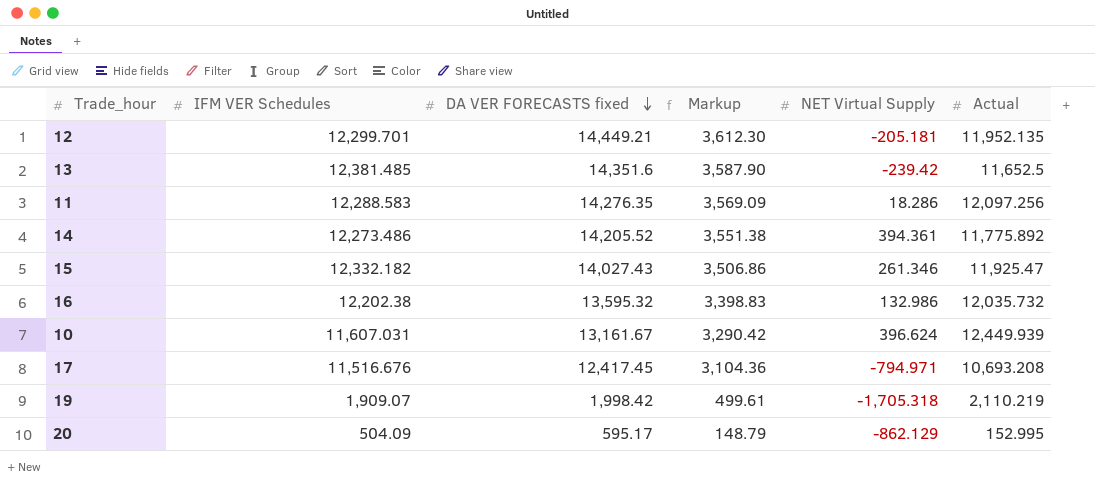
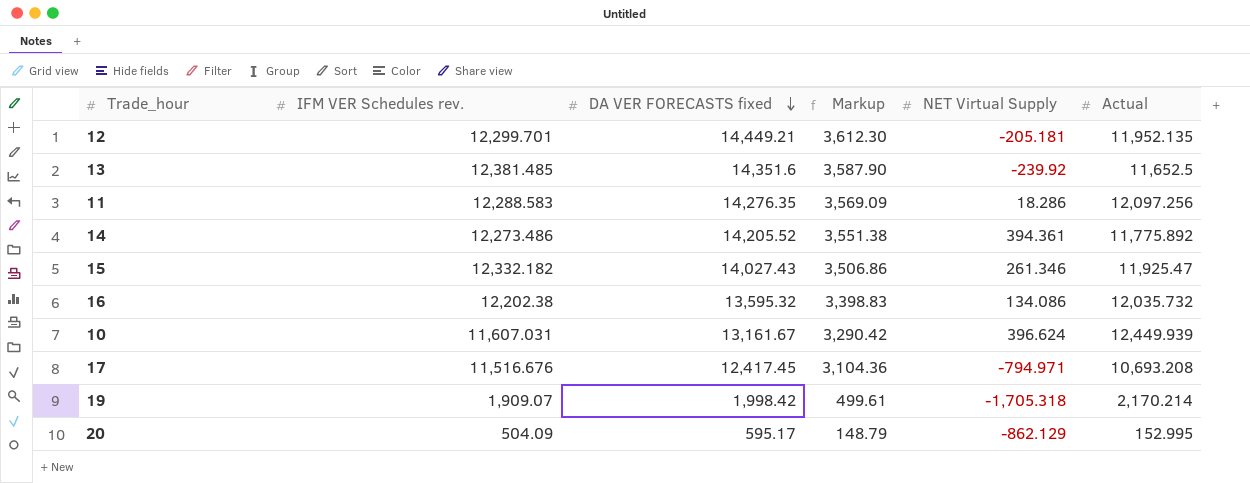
column name: IFM VER Schedules -> IFM VER Schedules rev.
13 | NET Virtual Supply: -239.42 -> -239.92
16 | NET Virtual Supply: 132.986 -> 134.086
19 | Actual: 2,110.219 -> 2,170.214

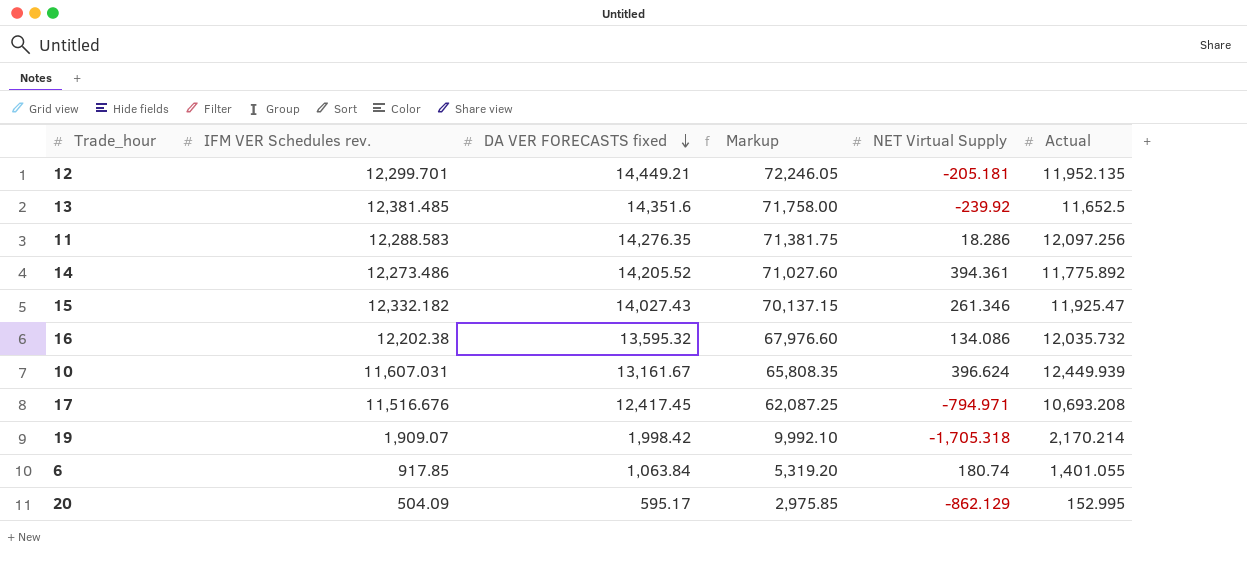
column Markup | formula: [DA VER FORECASTS fixed] * 0.25 -> [DA VER FORECASTS fixed] * 5
row 6: none -> 917.85 | 1,063.84 | 5,319.20 | 180.74 | 1,401.055

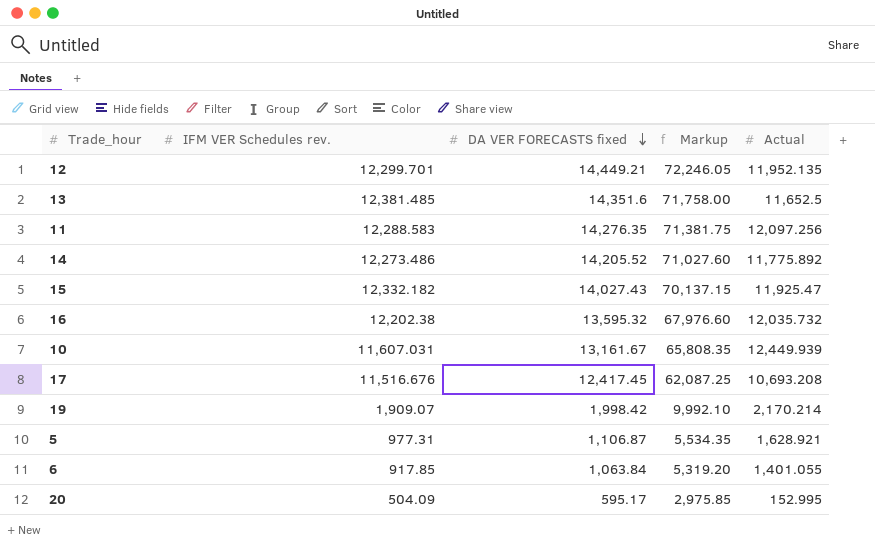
column NET Virtual Supply | position: 5 -> none
row 5: none -> 977.31 | 1,106.87 | 5,534.35 | 1,628.921

